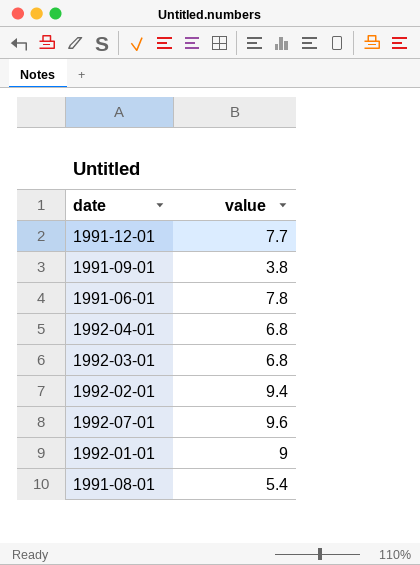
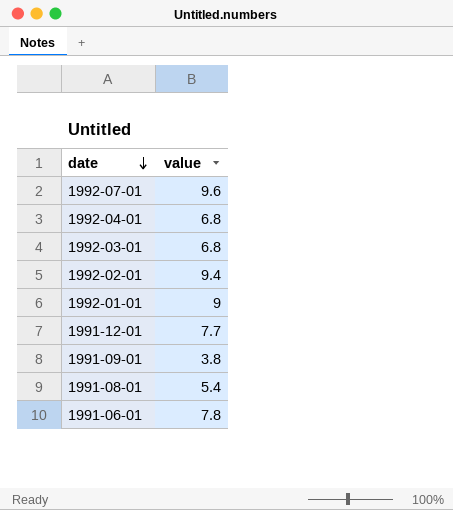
row order: none -> date descending

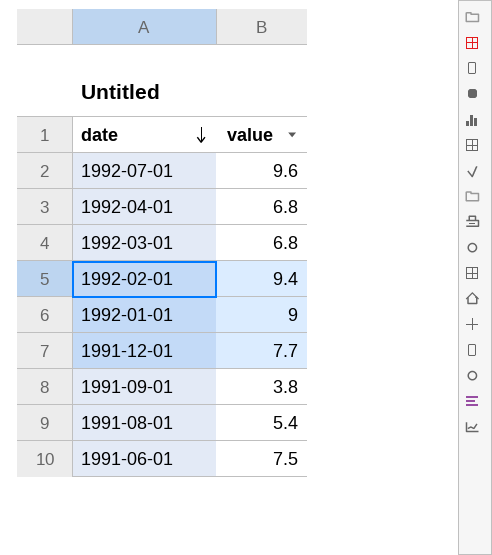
1991-06-01 | value: 7.8 -> 7.5

